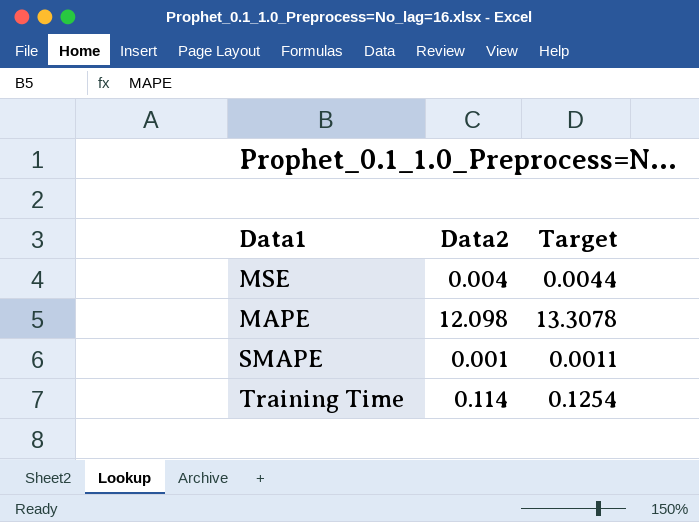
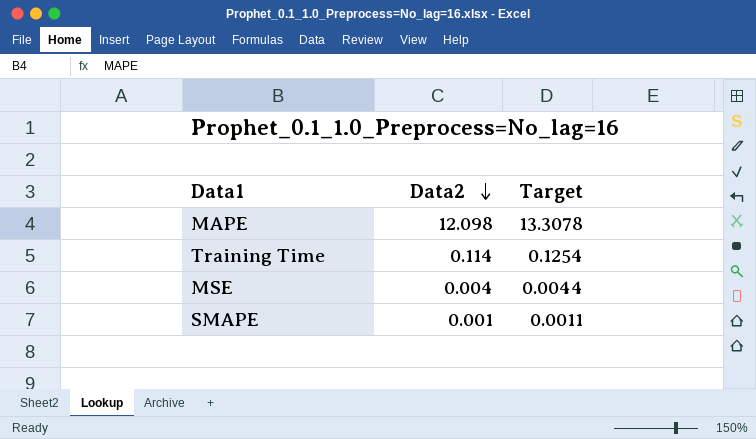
row order: none -> Data2 descending

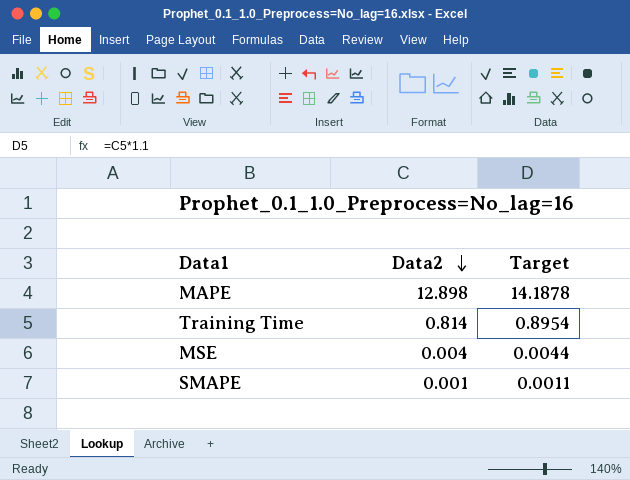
MAPE | Data2: 12.098 -> 12.898
MAPE | Target: 13.3078 -> 14.1878
Training Time | Data2: 0.114 -> 0.814
Training Time | Target: 0.1254 -> 0.8954

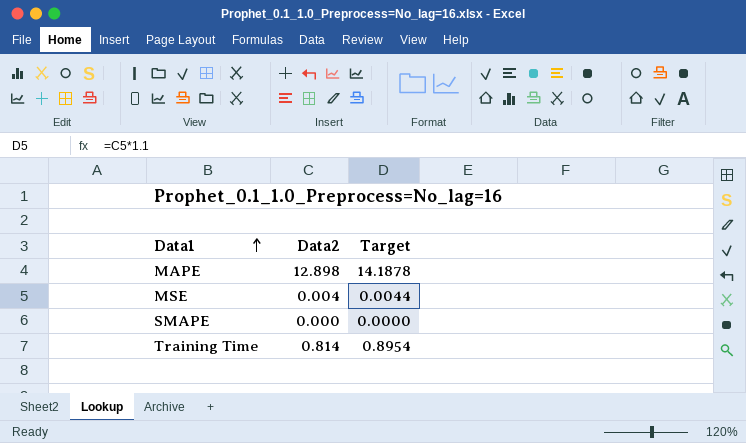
row order: Data2 descending -> Data1 ascending
SMAPE | Data2: 0.001 -> 0.000
SMAPE | Target: 0.0011 -> 0.0000

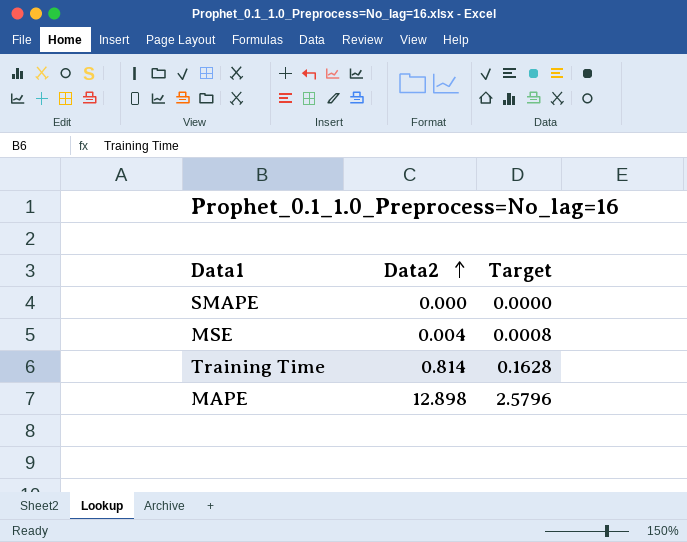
row order: Data1 ascending -> Data2 ascending
column Target | formula: [Data2] * 1.1 -> [Data2] * 0.2

